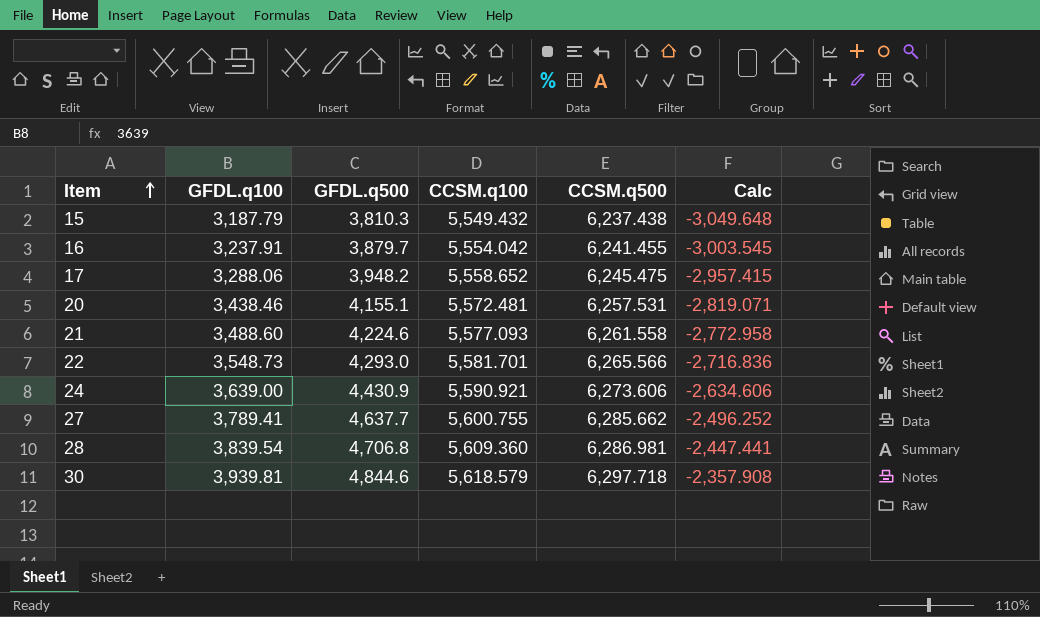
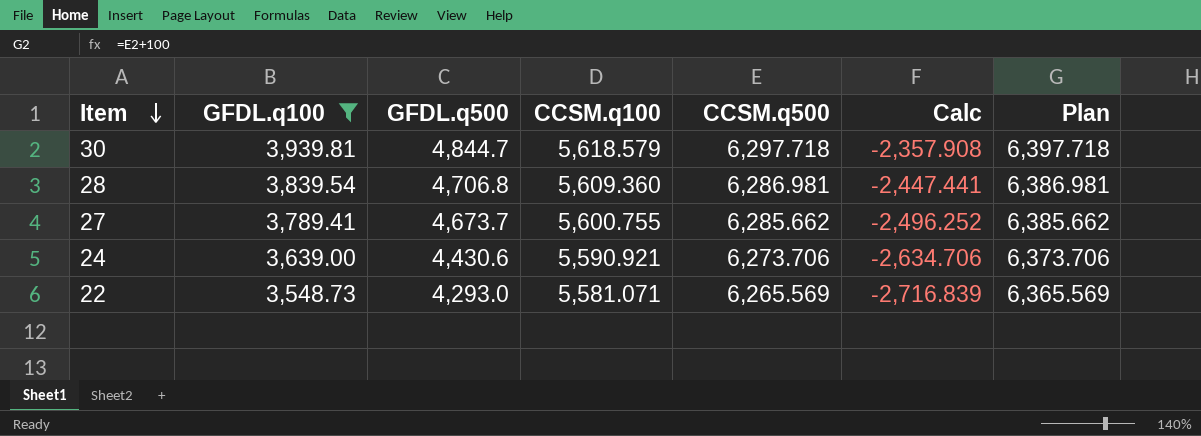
filter: none -> GFDL.q100 >= 3,548.73
row order: Item ascending -> Item descending
column Plan | formula: none -> [CCSM.q500] + 100
30 | GFDL.q500: 4,844.6 -> 4,844.7
27 | GFDL.q500: 4,637.7 -> 4,673.7
24 | GFDL.q500: 4,430.9 -> 4,430.6
24 | CCSM.q500: 6,273.606 -> 6,273.706
24 | Calc: -2,634.606 -> -2,634.706
22 | CCSM.q100: 5,581.701 -> 5,581.071
22 | CCSM.q500: 6,265.566 -> 6,265.569
22 | Calc: -2,716.836 -> -2,716.839

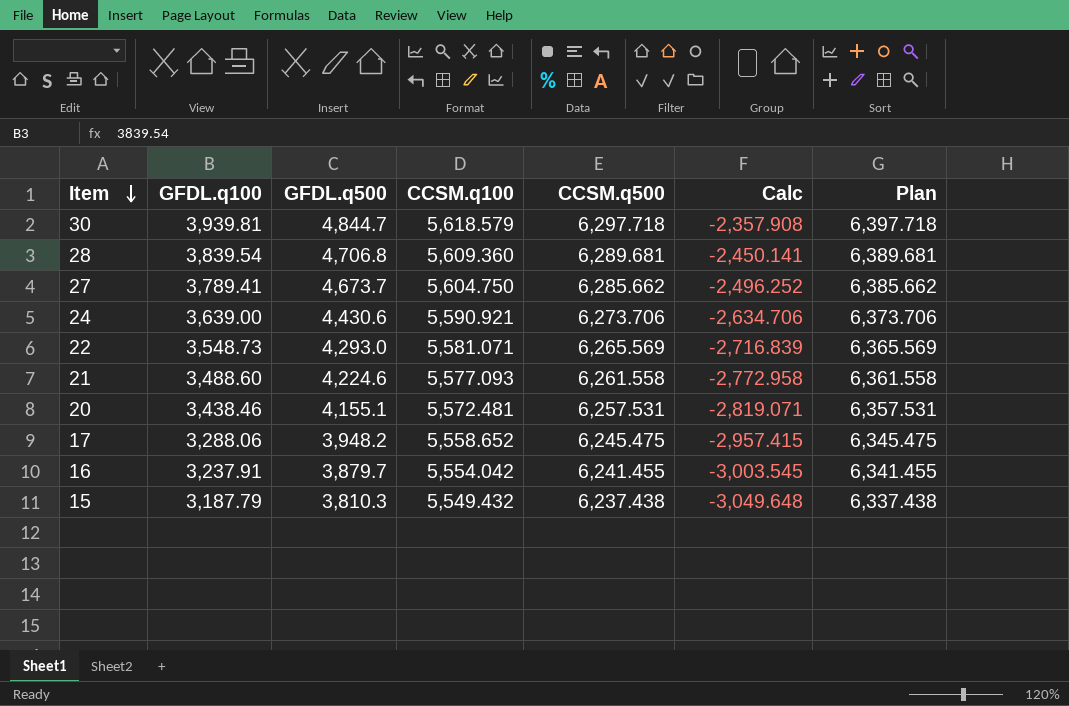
filter: GFDL.q100 >= 3,548.73 -> none
28 | CCSM.q500: 6,286.981 -> 6,289.681
28 | Calc: -2,447.441 -> -2,450.141
28 | Plan: 6,386.981 -> 6,389.681
27 | CCSM.q100: 5,600.755 -> 5,604.750

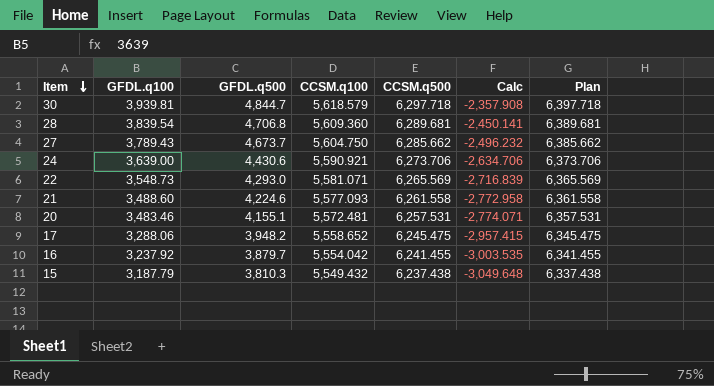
27 | GFDL.q100: 3,789.41 -> 3,789.43
27 | Calc: -2,496.252 -> -2,496.232
20 | GFDL.q100: 3,438.46 -> 3,483.46
20 | Calc: -2,819.071 -> -2,774.071
16 | GFDL.q100: 3,237.91 -> 3,237.92
16 | Calc: -3,003.545 -> -3,003.535

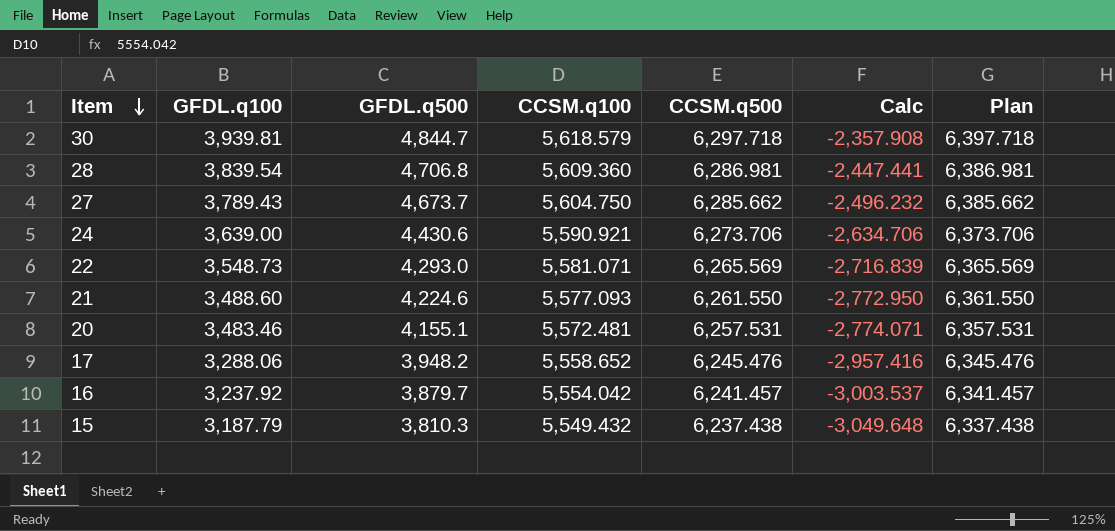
28 | CCSM.q500: 6,289.681 -> 6,286.981
28 | Calc: -2,450.141 -> -2,447.441
28 | Plan: 6,389.681 -> 6,386.981
21 | CCSM.q500: 6,261.558 -> 6,261.550
21 | Calc: -2,772.958 -> -2,772.950
21 | Plan: 6,361.558 -> 6,361.550
17 | CCSM.q500: 6,245.475 -> 6,245.476
17 | Calc: -2,957.415 -> -2,957.416
17 | Plan: 6,345.475 -> 6,345.476
16 | CCSM.q500: 6,241.455 -> 6,241.457
16 | Calc: -3,003.535 -> -3,003.537
16 | Plan: 6,341.455 -> 6,341.457

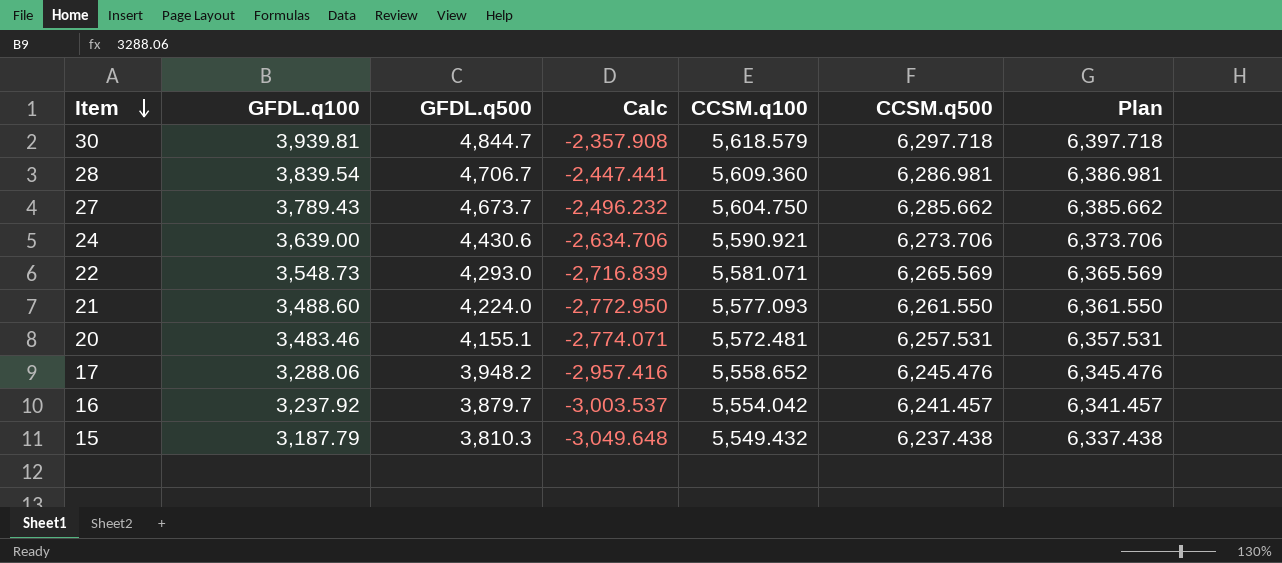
column Calc | position: 6 -> 4
28 | GFDL.q500: 4,706.8 -> 4,706.7
21 | GFDL.q500: 4,224.6 -> 4,224.0

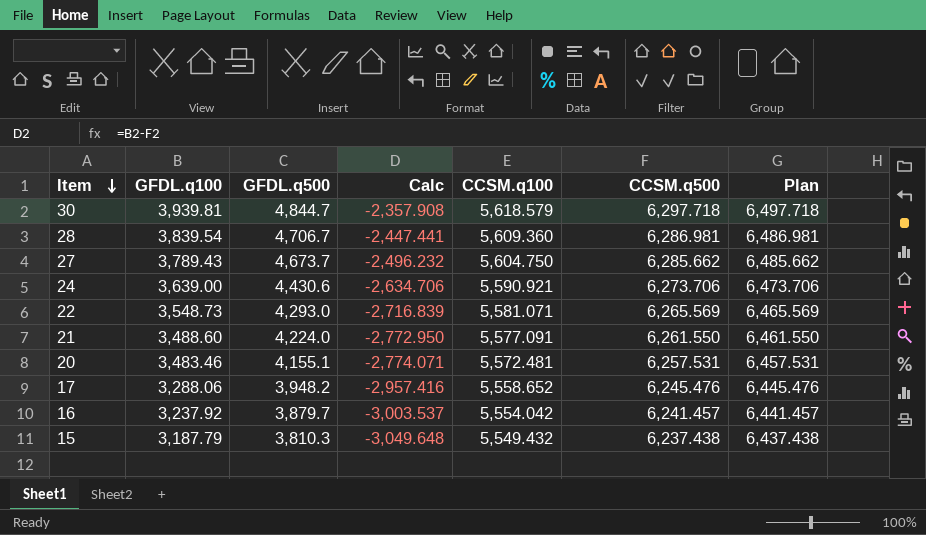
column Plan | formula: [CCSM.q500] + 100 -> [CCSM.q500] + 200
21 | CCSM.q100: 5,577.093 -> 5,577.091

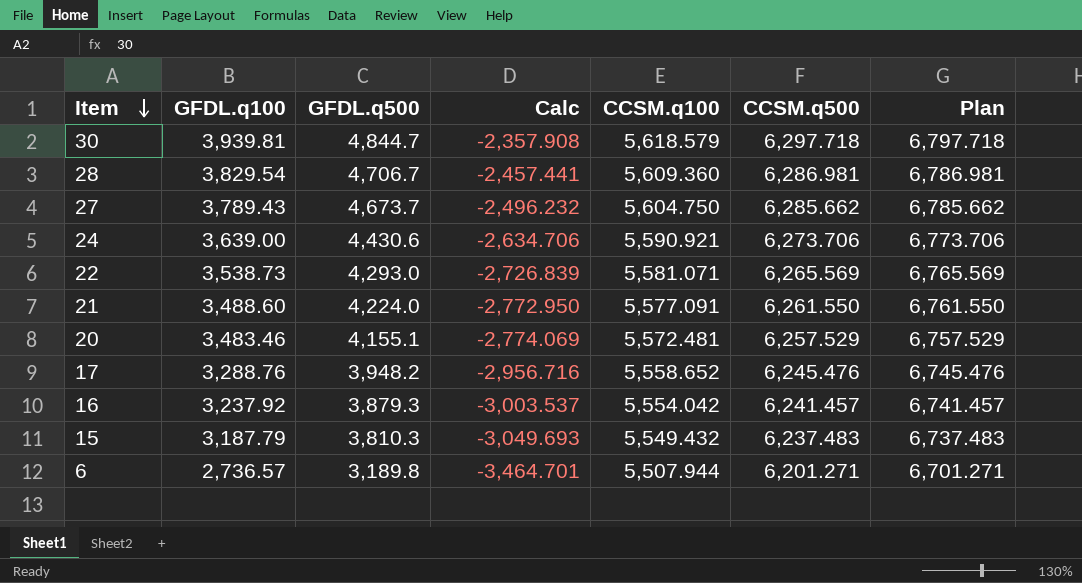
column Plan | formula: [CCSM.q500] + 200 -> [CCSM.q500] + 500
28 | GFDL.q100: 3,839.54 -> 3,829.54
28 | Calc: -2,447.441 -> -2,457.441
22 | GFDL.q100: 3,548.73 -> 3,538.73
22 | Calc: -2,716.839 -> -2,726.839
20 | Calc: -2,774.071 -> -2,774.069
20 | CCSM.q500: 6,257.531 -> 6,257.529
17 | GFDL.q100: 3,288.06 -> 3,288.76
17 | Calc: -2,957.416 -> -2,956.716
16 | GFDL.q500: 3,879.7 -> 3,879.3
15 | Calc: -3,049.648 -> -3,049.693
15 | CCSM.q500: 6,237.438 -> 6,237.483
row 6: none -> 2,736.57 | 3,189.8 | -3,464.701 | 5,507.944 | 6,201.271 | 6,701.271

